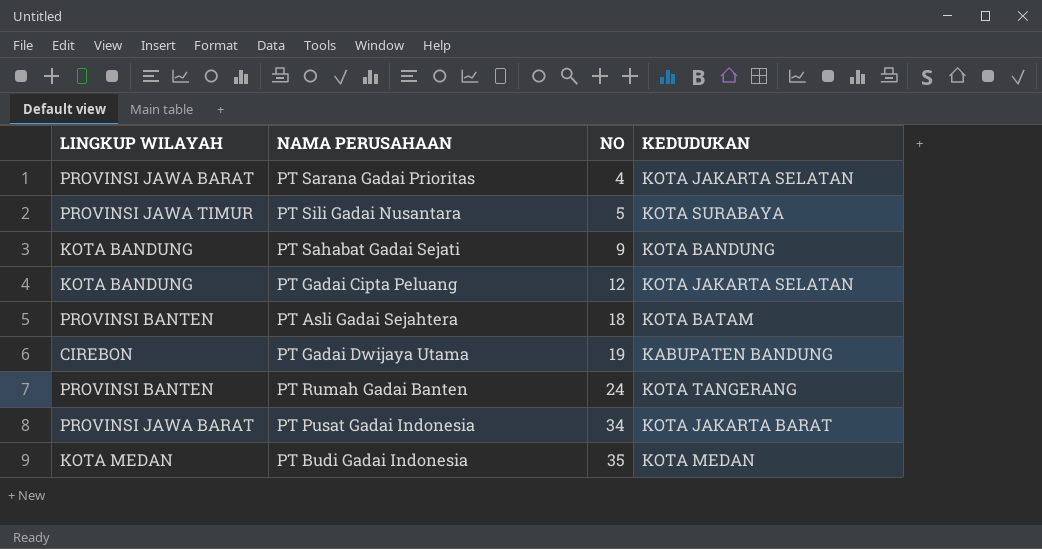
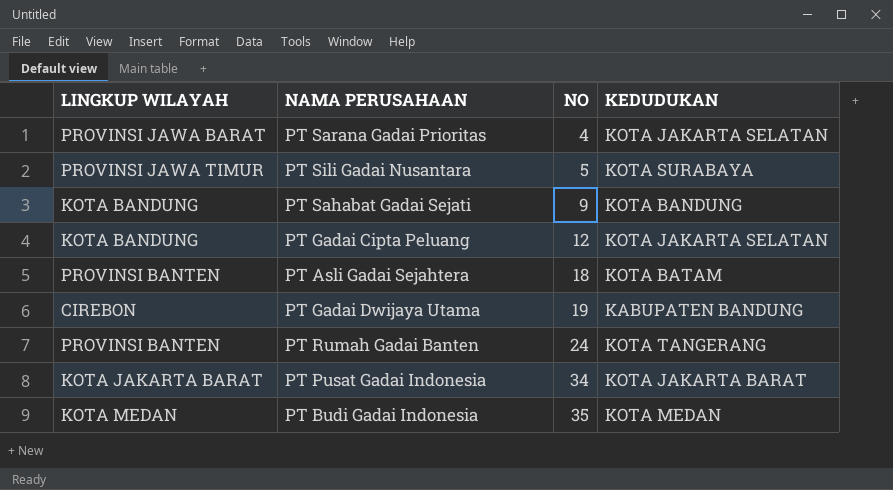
PT Pusat Gadai Indonesia | LINGKUP WILAYAH: PROVINSI JAWA BARAT -> KOTA JAKARTA BARAT

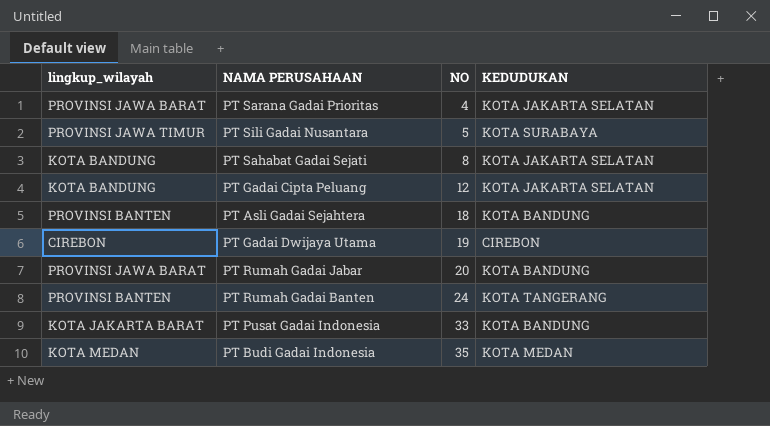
column name: LINGKUP WILAYAH -> lingkup_wilayah
PT Sahabat Gadai Sejati | NO: 9 -> 8
PT Sahabat Gadai Sejati | KEDUDUKAN: KOTA BANDUNG -> KOTA JAKARTA SELATAN
PT Asli Gadai Sejahtera | KEDUDUKAN: KOTA BATAM -> KOTA BANDUNG
PT Gadai Dwijaya Utama | KEDUDUKAN: KABUPATEN BANDUNG -> CIREBON
row PT Rumah Gadai Jabar: none -> PROVINSI JAWA BARAT | 20 | KOTA BANDUNG
PT Pusat Gadai Indonesia | NO: 34 -> 33
PT Pusat Gadai Indonesia | KEDUDUKAN: KOTA JAKARTA BARAT -> KOTA BANDUNG

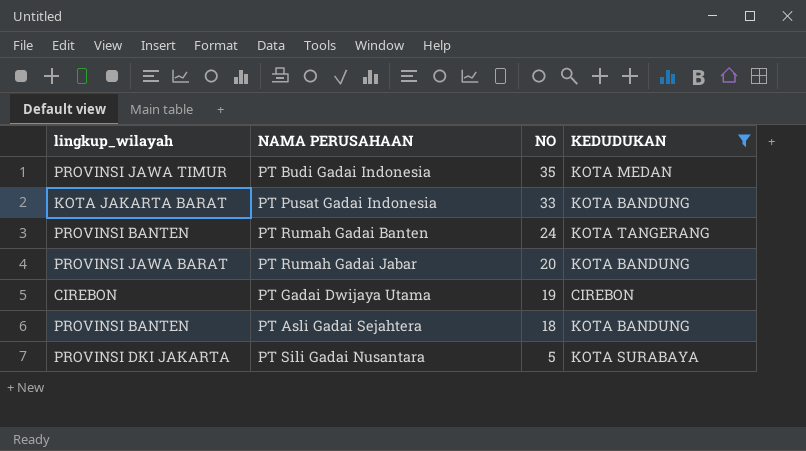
filter: none -> KEDUDUKAN != KOTA JAKARTA SELATAN
row order: NO ascending -> NO descending
PT Budi Gadai Indonesia | lingkup_wilayah: KOTA MEDAN -> PROVINSI JAWA TIMUR
PT Sili Gadai Nusantara | lingkup_wilayah: PROVINSI JAWA TIMUR -> PROVINSI DKI JAKARTA

